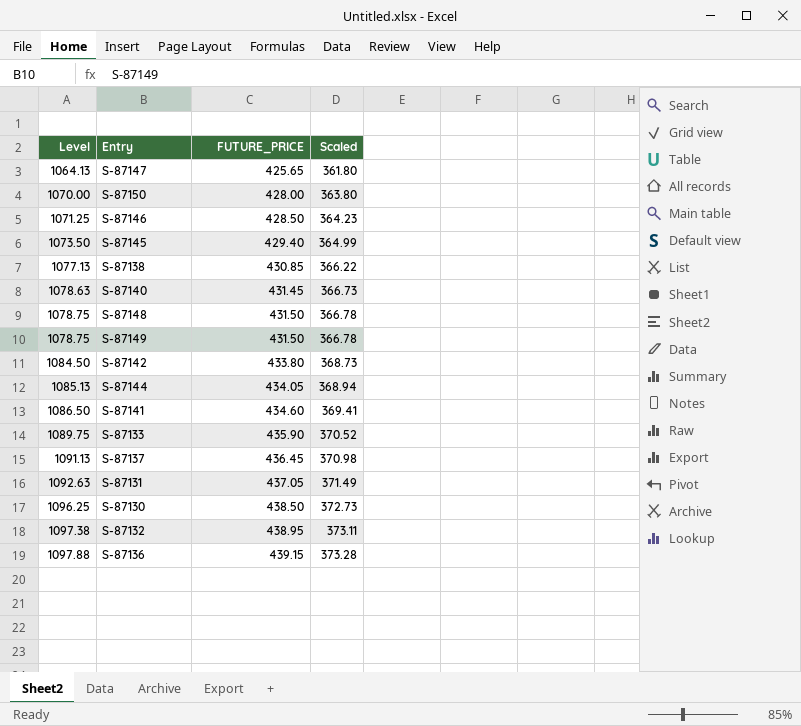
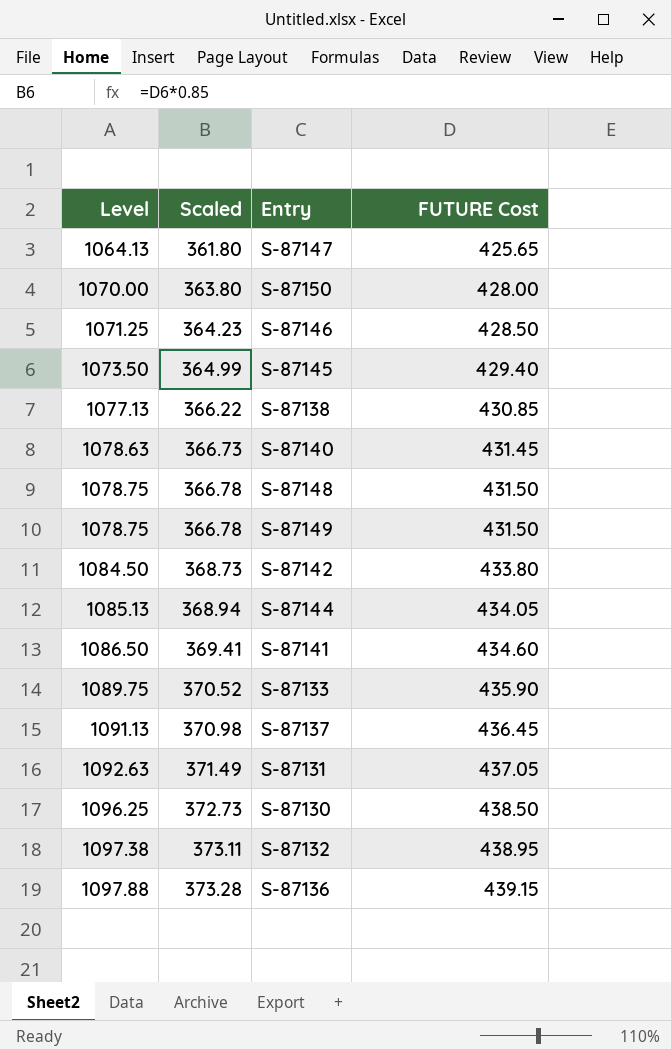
column Scaled | position: 4 -> 2
column name: FUTURE_PRICE -> FUTURE Cost

